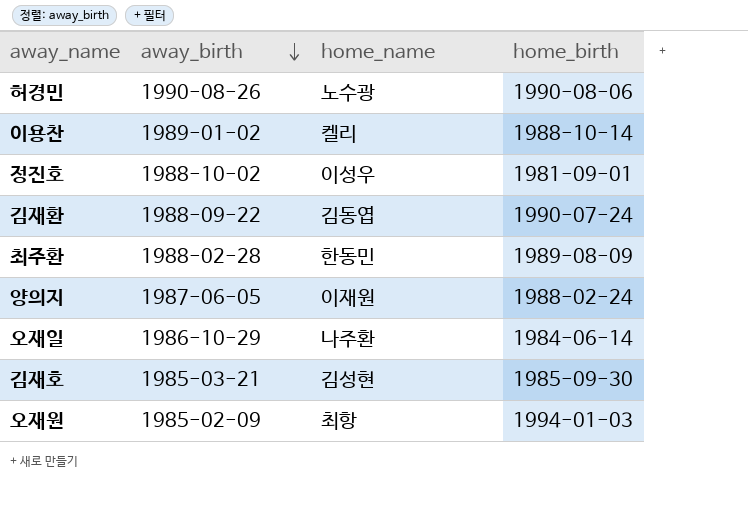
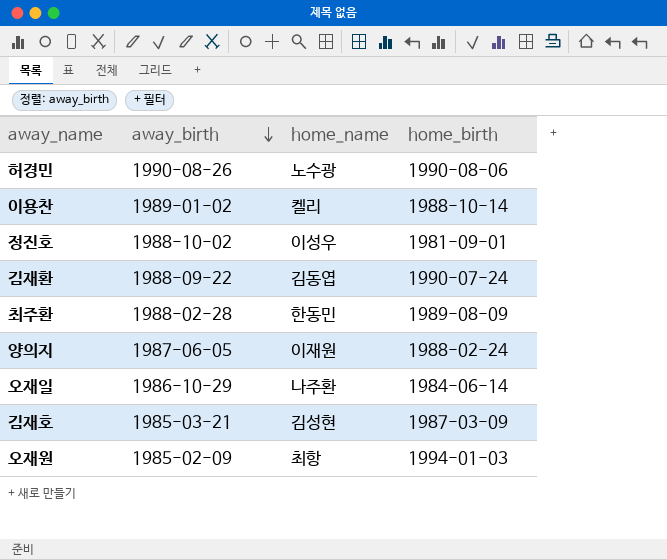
김재호 | home_birth: 1985-09-30 -> 1987-03-09

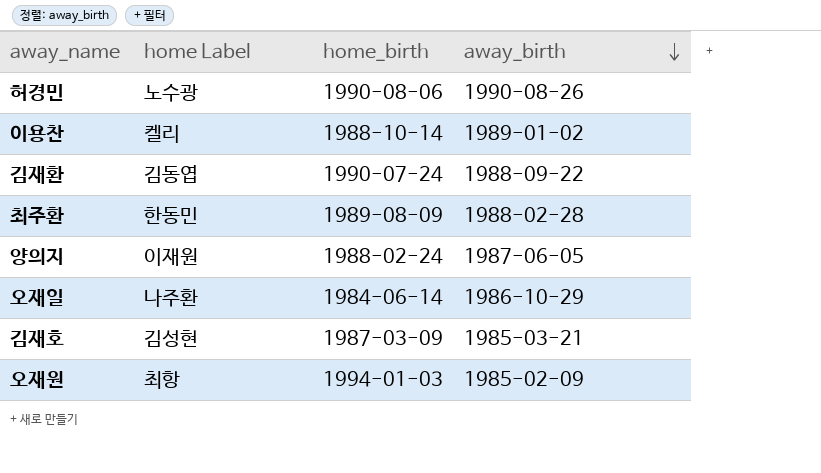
column name: home_name -> home Label
column away_birth | position: 2 -> 4
row 정진호: 1988-10-02 | 이성우 | 1981-09-01 -> none

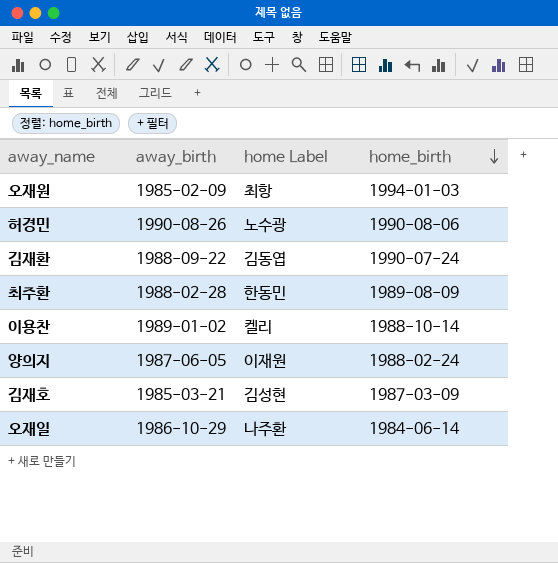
row order: away_birth descending -> home_birth descending
column away_birth | position: 4 -> 2

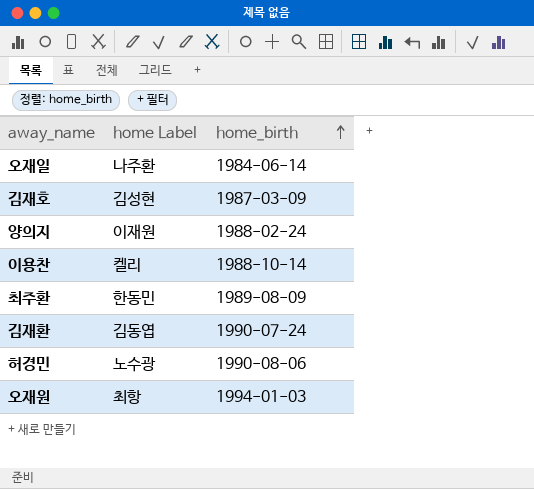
row order: home_birth descending -> home_birth ascending
column away_birth | position: 2 -> none

